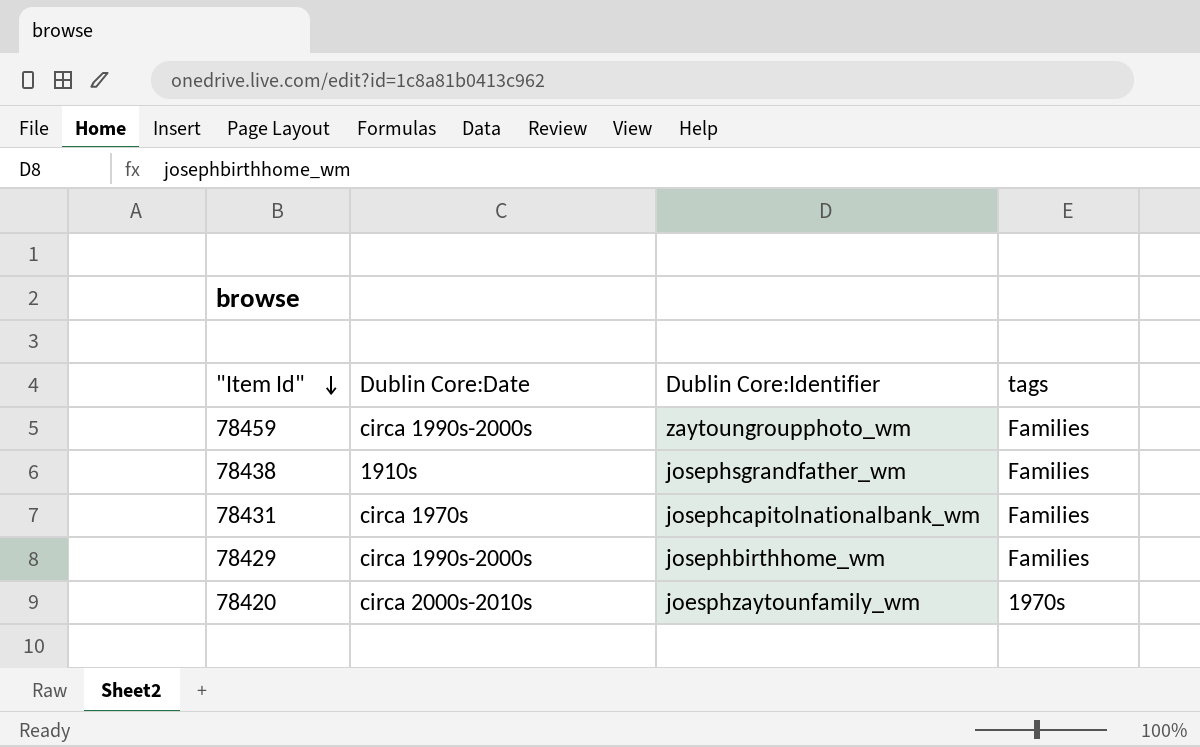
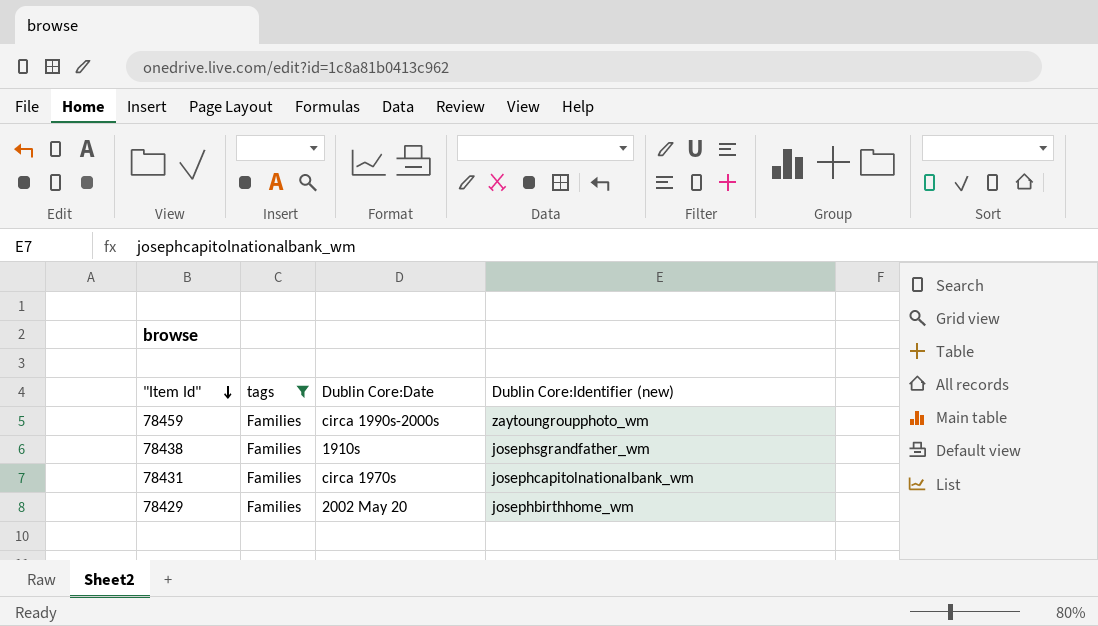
filter: none -> tags = Families
column tags | position: 4 -> 2
column name: Dublin Core:Identifier -> Dublin Core:Identifier (new)
78429 | Dublin Core:Date: circa 1990s-2000s -> 2002 May 20

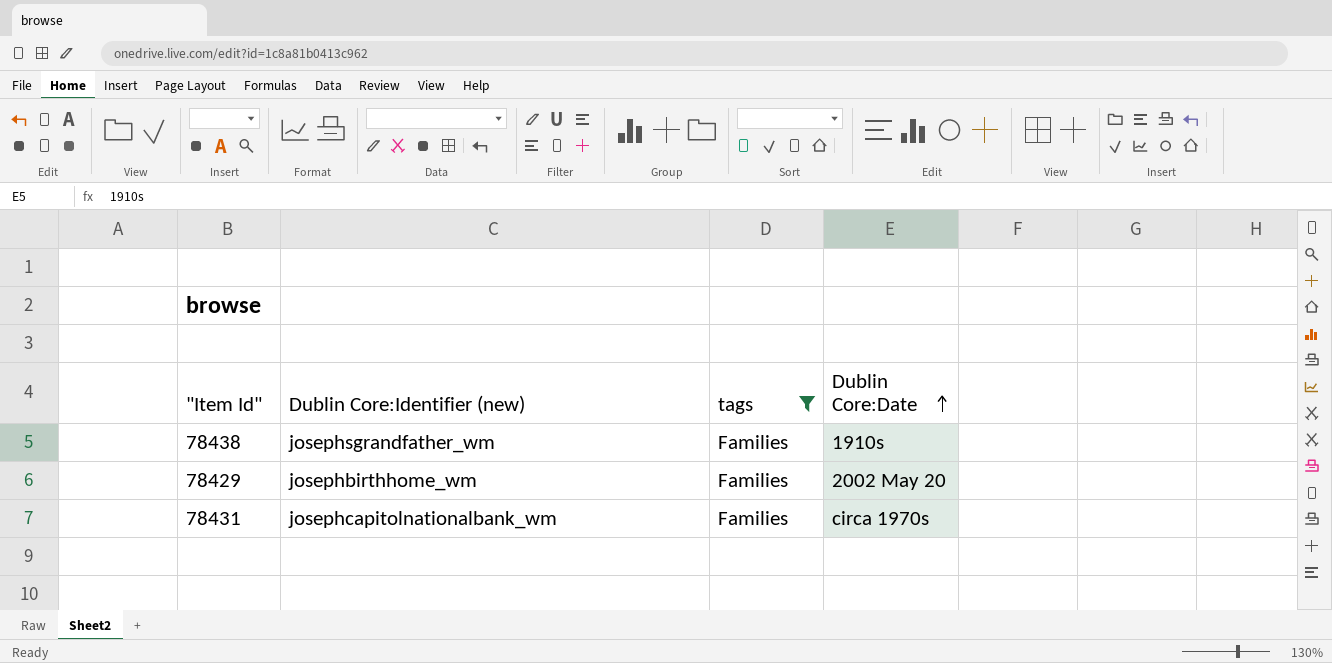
row order: "Item Id" descending -> Dublin Core:Date ascending
column Dublin Core:Identifier (new) | position: 4 -> 2
row 78459: Families | circa 1990s-2000s | zaytoungroupphoto_wm -> none

